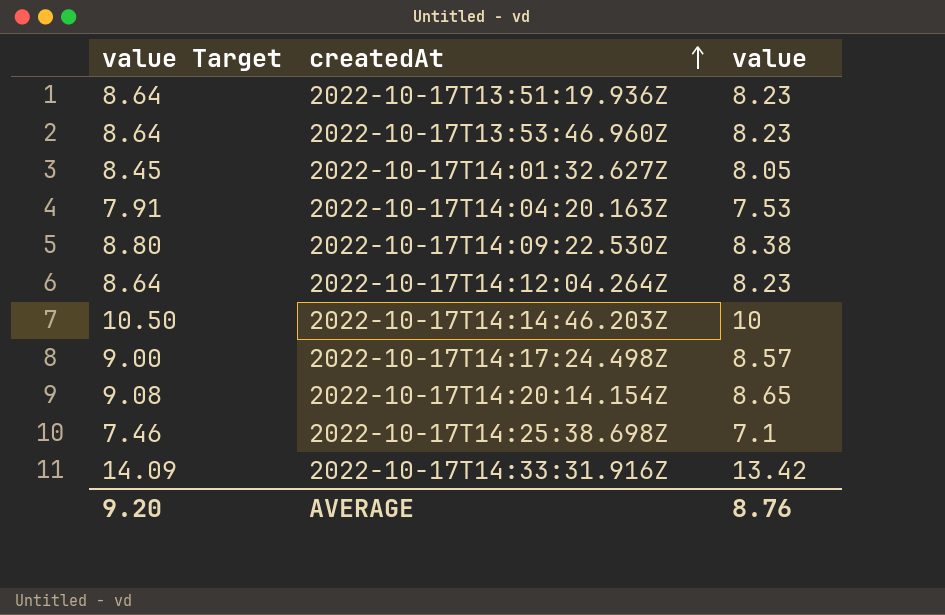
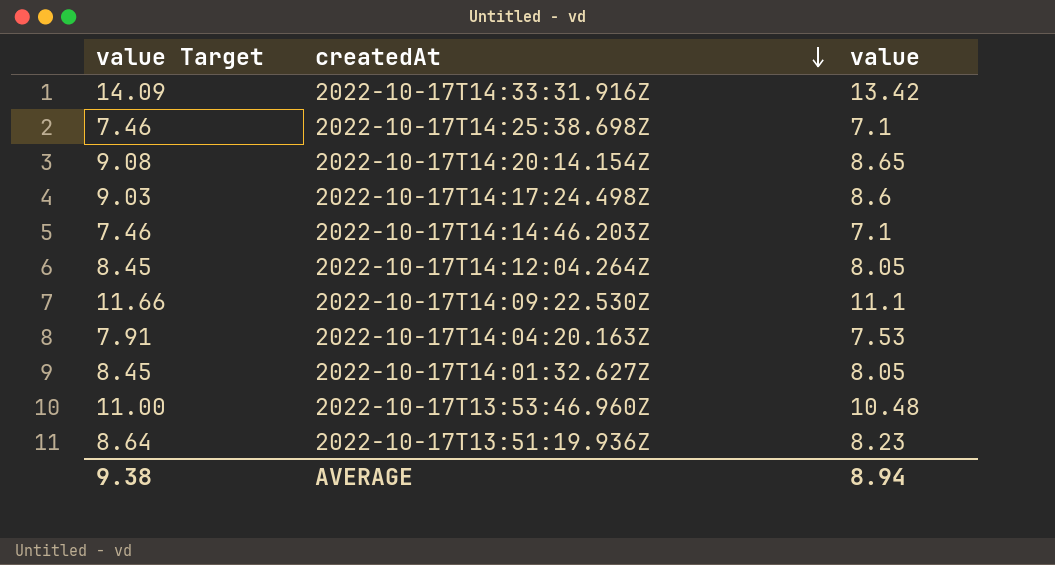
row order: createdAt ascending -> createdAt descending
2022-10-17T14:17:24.498Z | value Target: 9.00 -> 9.03
2022-10-17T14:17:24.498Z | value: 8.57 -> 8.6
2022-10-17T14:14:46.203Z | value Target: 10.50 -> 7.46
2022-10-17T14:14:46.203Z | value: 10 -> 7.1
2022-10-17T14:12:04.264Z | value Target: 8.64 -> 8.45
2022-10-17T14:12:04.264Z | value: 8.23 -> 8.05
2022-10-17T14:09:22.530Z | value Target: 8.80 -> 11.66
2022-10-17T14:09:22.530Z | value: 8.38 -> 11.1
2022-10-17T13:53:46.960Z | value Target: 8.64 -> 11.00
2022-10-17T13:53:46.960Z | value: 8.23 -> 10.48
AVERAGE | value Target: 9.20 -> 9.38
AVERAGE | value: 8.76 -> 8.94

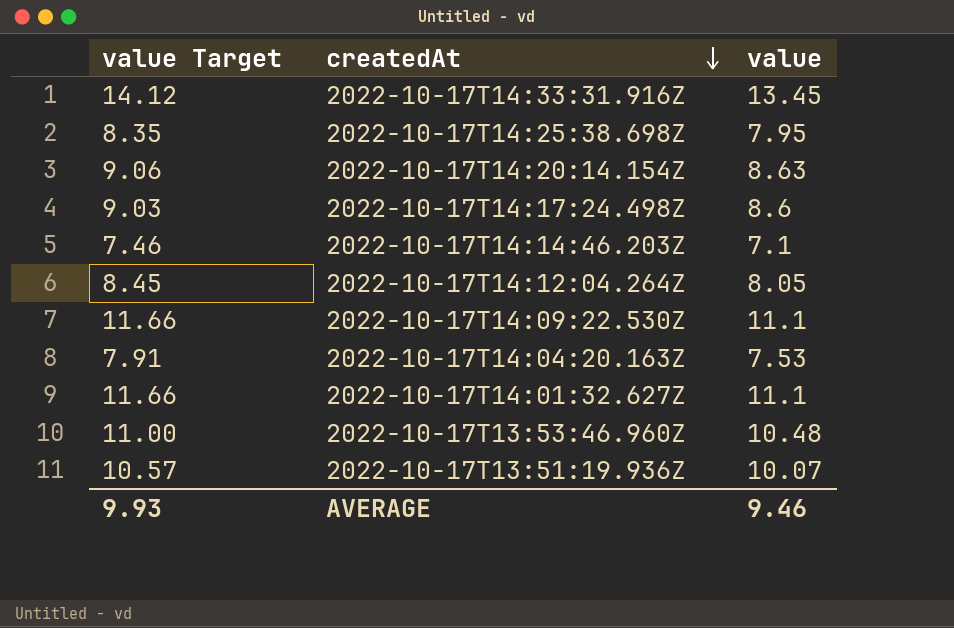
2022-10-17T14:33:31.916Z | value Target: 14.09 -> 14.12
2022-10-17T14:33:31.916Z | value: 13.42 -> 13.45
2022-10-17T14:25:38.698Z | value Target: 7.46 -> 8.35
2022-10-17T14:25:38.698Z | value: 7.1 -> 7.95
2022-10-17T14:20:14.154Z | value Target: 9.08 -> 9.06
2022-10-17T14:20:14.154Z | value: 8.65 -> 8.63
2022-10-17T14:01:32.627Z | value Target: 8.45 -> 11.66
2022-10-17T14:01:32.627Z | value: 8.05 -> 11.1
2022-10-17T13:51:19.936Z | value Target: 8.64 -> 10.57
2022-10-17T13:51:19.936Z | value: 8.23 -> 10.07
AVERAGE | value Target: 9.38 -> 9.93
AVERAGE | value: 8.94 -> 9.46

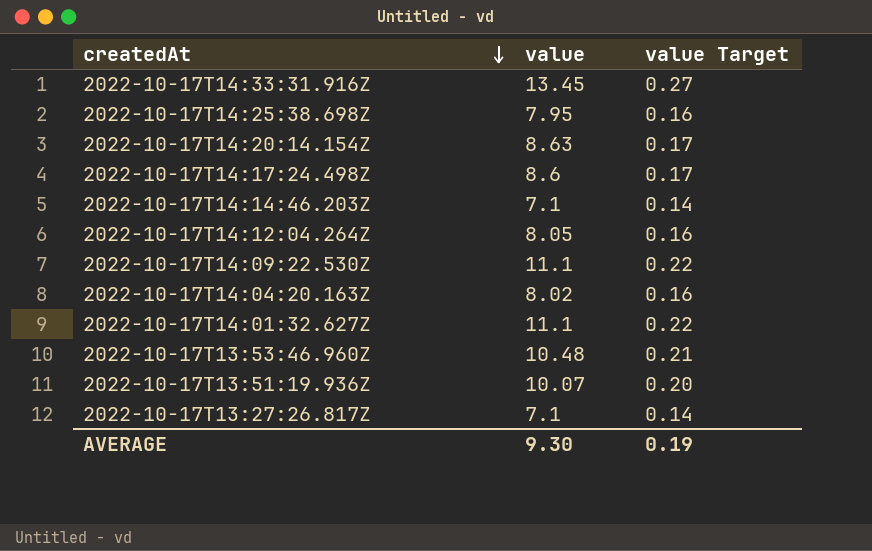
column value Target | formula: [value] * 1.05 -> [value] * 0.02
column value Target | position: 1 -> 3
2022-10-17T14:04:20.163Z | value: 7.53 -> 8.02
row 2022-10-17T13:27:26.817Z: none -> 7.1 | 0.14
AVERAGE | value: 9.46 -> 9.30
AVERAGE | value Target: 9.93 -> 0.19

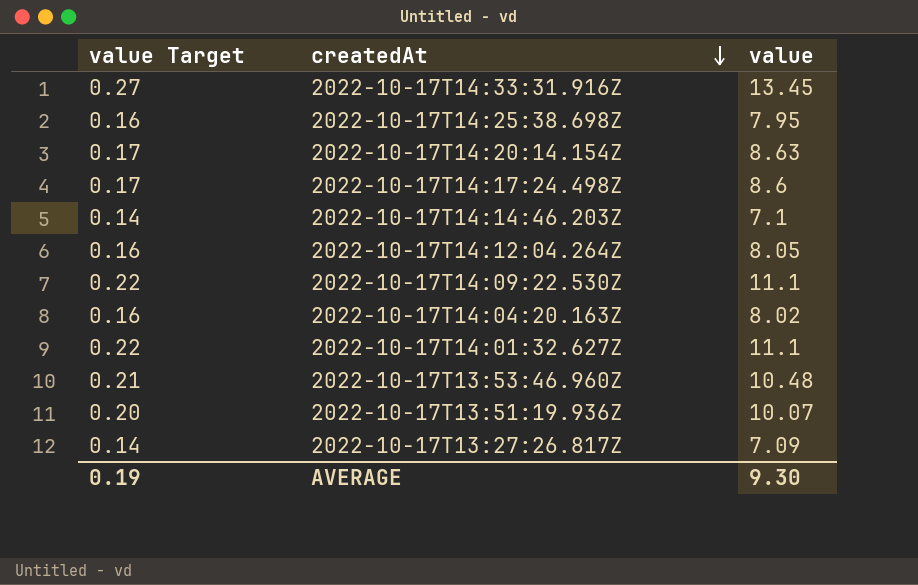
column value Target | position: 3 -> 1
2022-10-17T13:27:26.817Z | value: 7.1 -> 7.09

